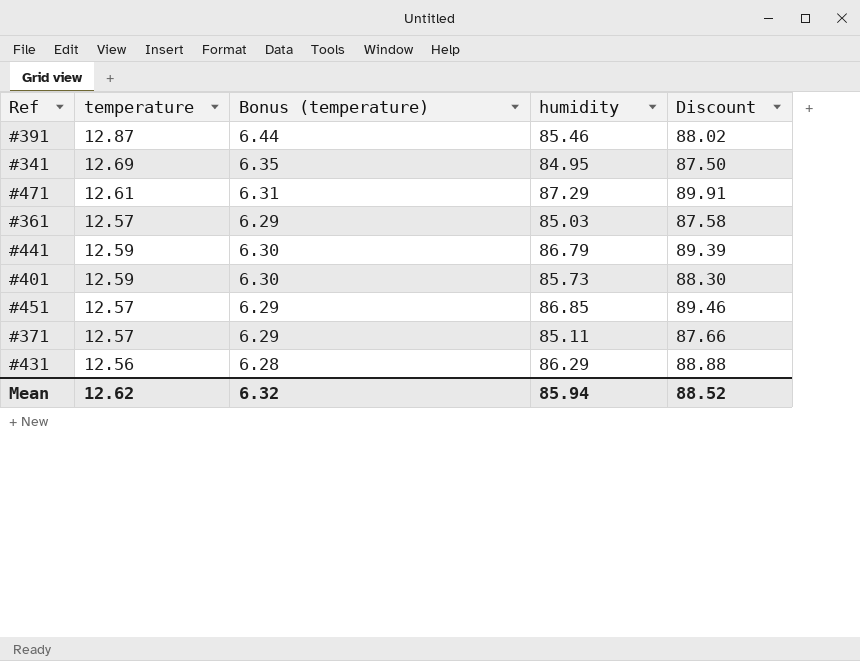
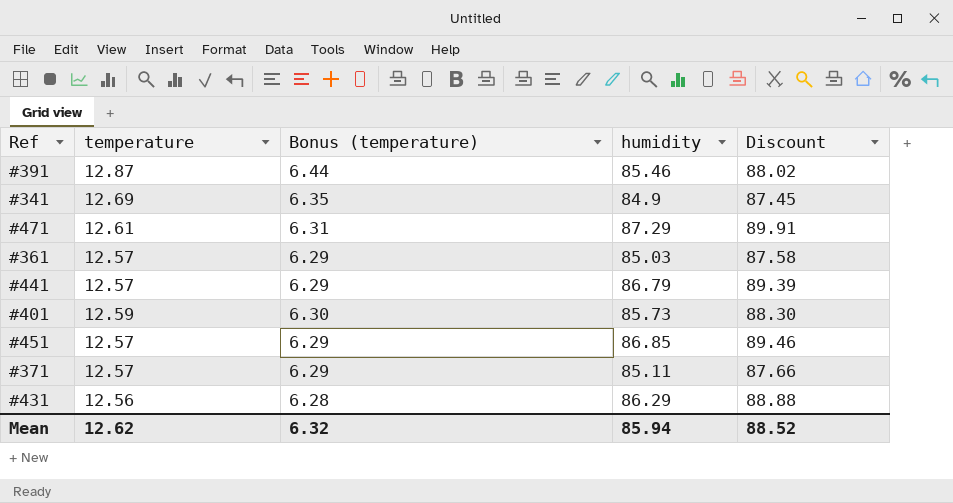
#341 | humidity: 84.95 -> 84.9
#341 | Discount: 87.50 -> 87.45
#441 | temperature: 12.59 -> 12.57
#441 | Bonus (temperature): 6.30 -> 6.29

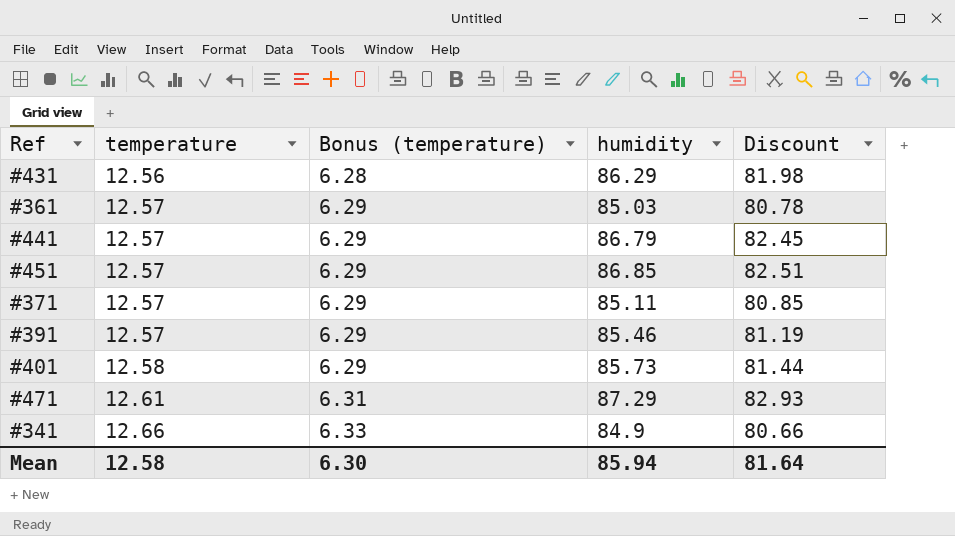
row order: none -> temperature ascending
column Discount | formula: [humidity] * 1.03 -> [humidity] * 0.95
#391 | temperature: 12.87 -> 12.57
#391 | Bonus (temperature): 6.44 -> 6.29
#401 | temperature: 12.59 -> 12.58
#401 | Bonus (temperature): 6.30 -> 6.29
#341 | temperature: 12.69 -> 12.66
#341 | Bonus (temperature): 6.35 -> 6.33
Mean | temperature: 12.62 -> 12.58
Mean | Bonus (temperature): 6.32 -> 6.30
Mean | Discount: 88.52 -> 81.64

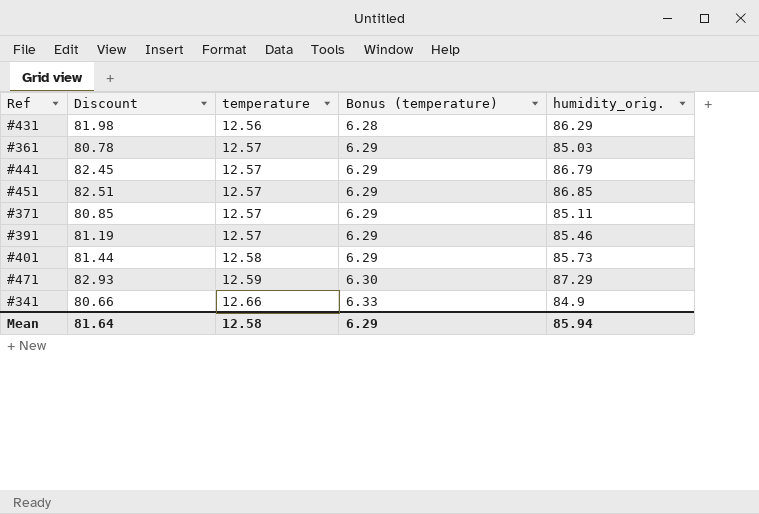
column Discount | position: 5 -> 2
column name: humidity -> humidity_orig.
#471 | temperature: 12.61 -> 12.59
#471 | Bonus (temperature): 6.31 -> 6.30
Mean | Bonus (temperature): 6.30 -> 6.29

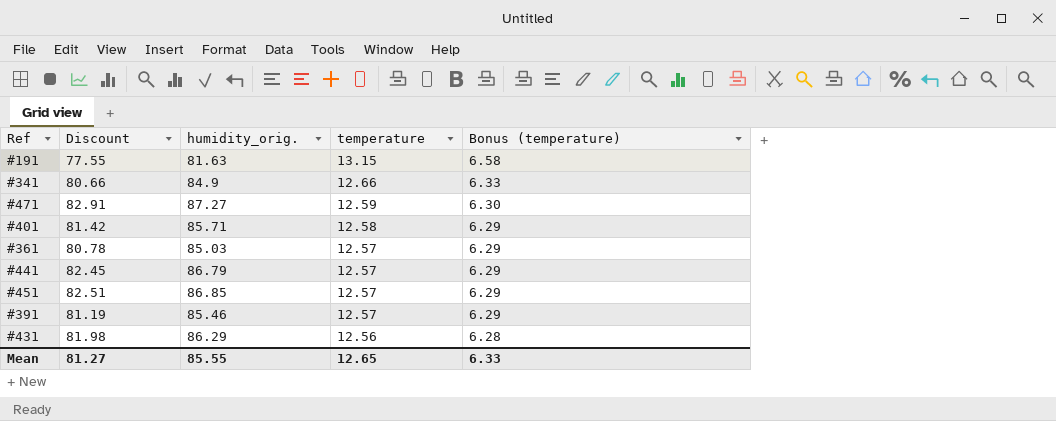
row order: temperature ascending -> temperature descending
column humidity_orig. | position: 5 -> 3
row #371: 80.85 | 12.57 | 6.29 | 85.11 -> none
row #191: none -> 77.55 | 81.63 | 13.15 | 6.58
#471 | Discount: 82.93 -> 82.91
#471 | humidity_orig.: 87.29 -> 87.27
#401 | Discount: 81.44 -> 81.42
#401 | humidity_orig.: 85.73 -> 85.71
Mean | Discount: 81.64 -> 81.27
Mean | humidity_orig.: 85.94 -> 85.55
Mean | temperature: 12.58 -> 12.65
Mean | Bonus (temperature): 6.29 -> 6.33

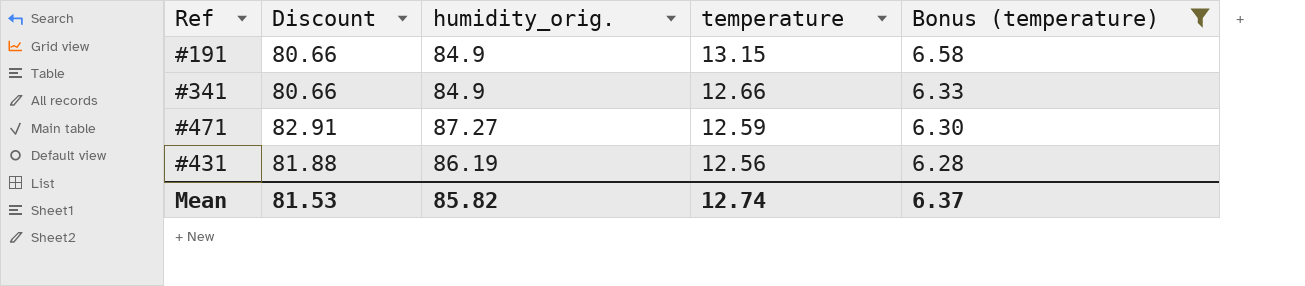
filter: none -> Bonus (temperature) != 6.29
#191 | Discount: 77.55 -> 80.66
#191 | humidity_orig.: 81.63 -> 84.9
#431 | Discount: 81.98 -> 81.88
#431 | humidity_orig.: 86.29 -> 86.19
Mean | Discount: 81.27 -> 81.53
Mean | humidity_orig.: 85.55 -> 85.82
Mean | temperature: 12.65 -> 12.74
Mean | Bonus (temperature): 6.33 -> 6.37

